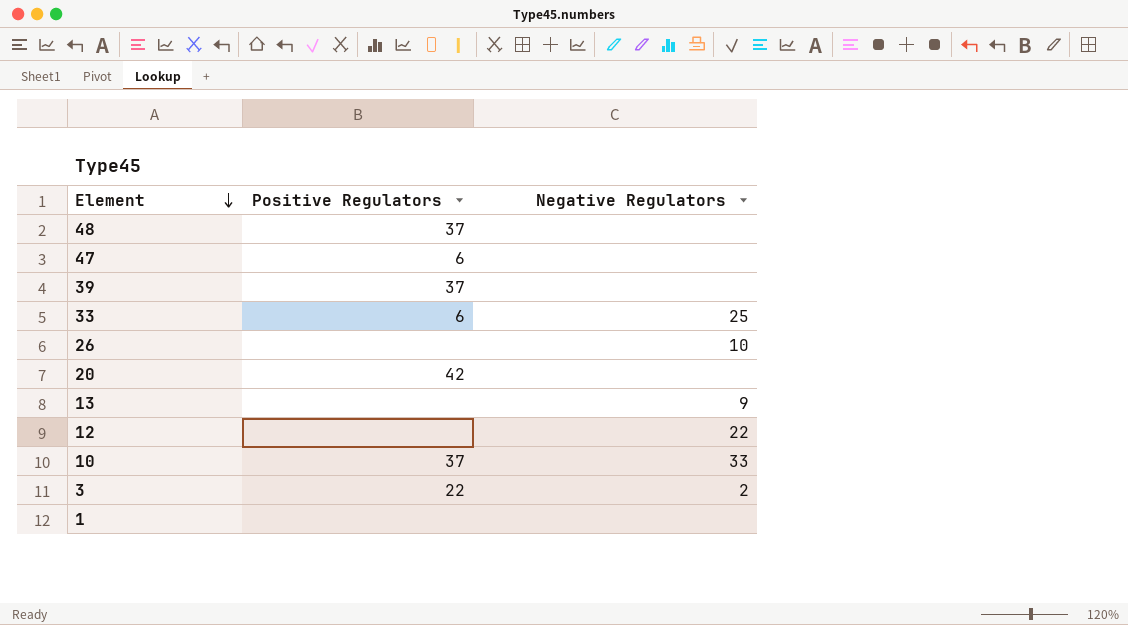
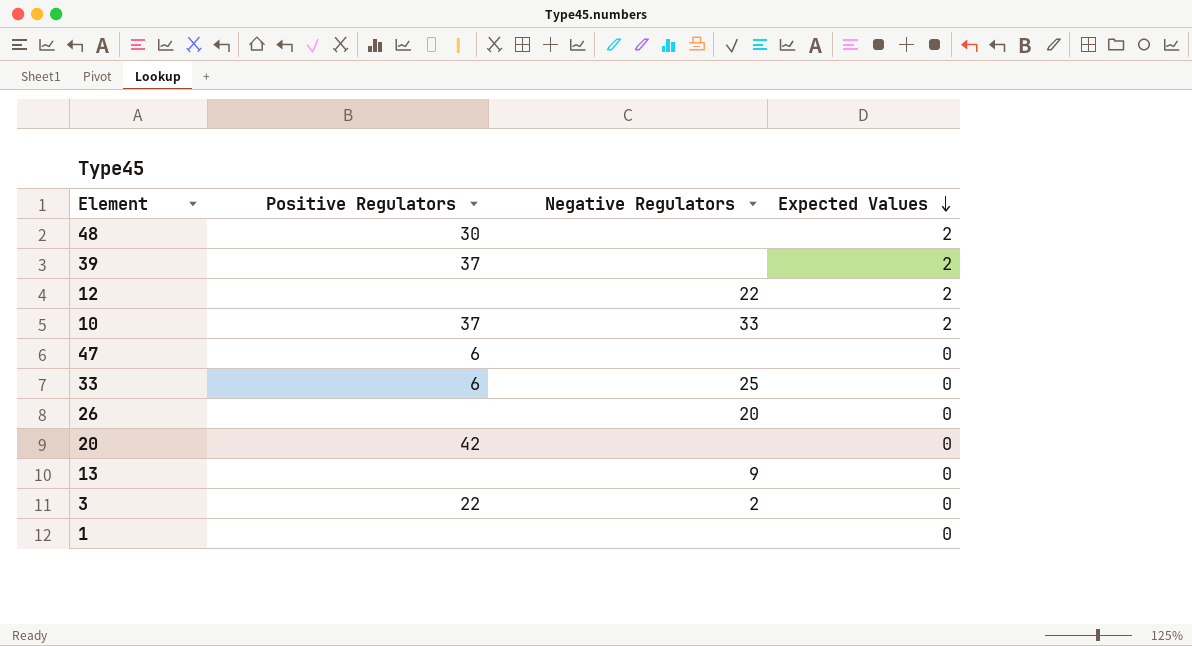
row order: Element descending -> Expected Values descending
column Expected Values | position: none -> 4
48 | Positive Regulators: 37 -> 30
26 | Negative Regulators: 10 -> 20

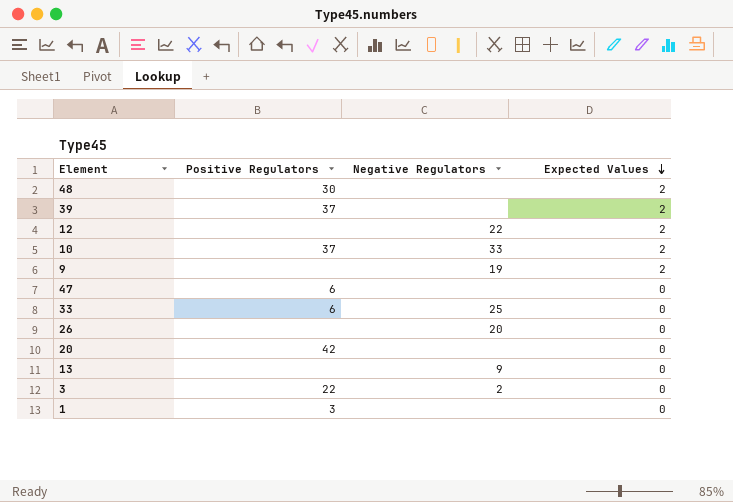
row 9: none -> none | 19 | 2
1 | Positive Regulators: none -> 3

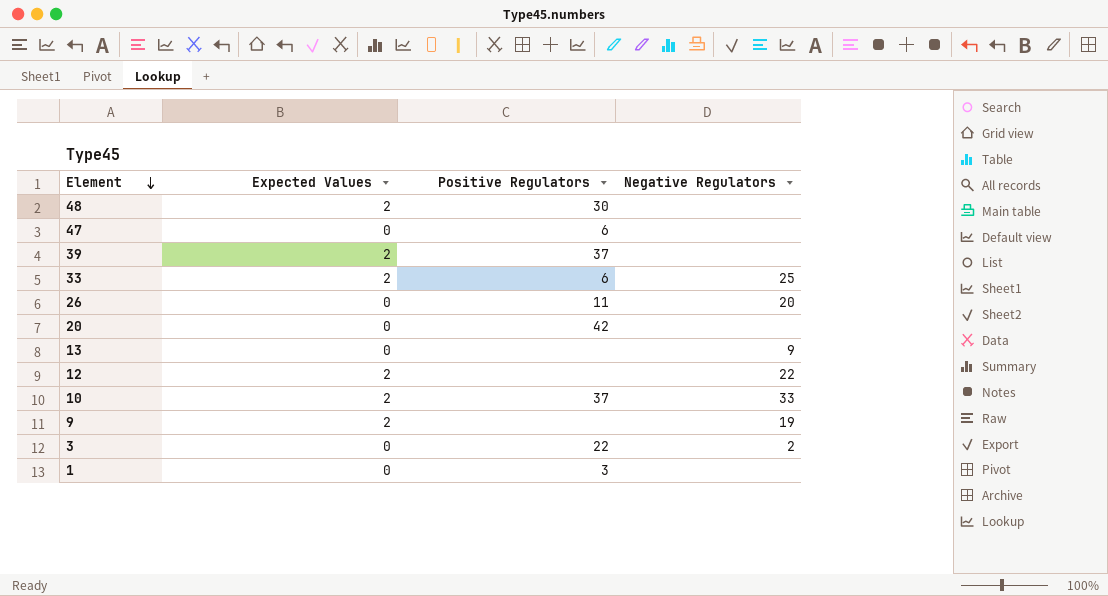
row order: Expected Values descending -> Element descending
column Expected Values | position: 4 -> 2
33 | Expected Values: 0 -> 2
26 | Positive Regulators: none -> 11

